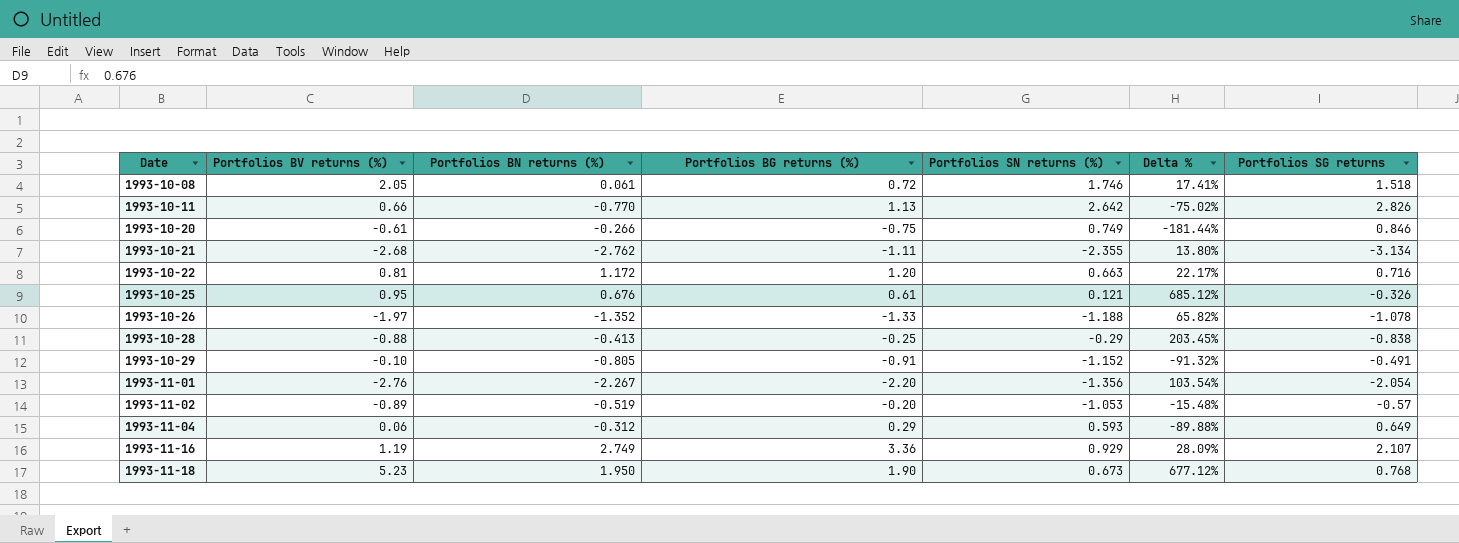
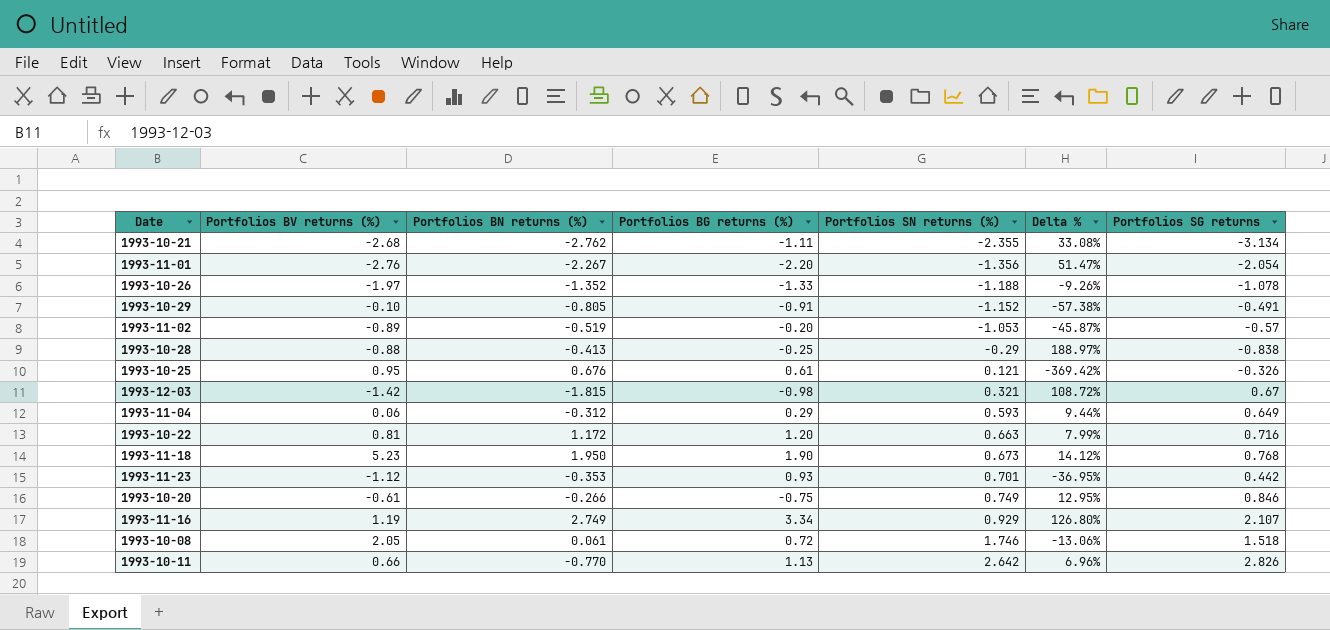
row order: Date ascending -> Portfolios SN returns (%) ascending
column Delta % | formula: ([Portfolios BV returns (%)] - [Portfolios SN returns (%)]) / [Portfolios SN returns (%)] -> ([Portfolios SG returns] - [Portfolios SN returns (%)]) / [Portfolios SN returns (%)]
row 1993-12-03: none -> -1.42 | -1.815 | -0.98 | 0.321 | 108.72% | 0.67
row 1993-11-23: none -> -1.12 | -0.353 | 0.93 | 0.701 | -36.95% | 0.442
1993-11-16 | Portfolios BG returns (%): 3.36 -> 3.34

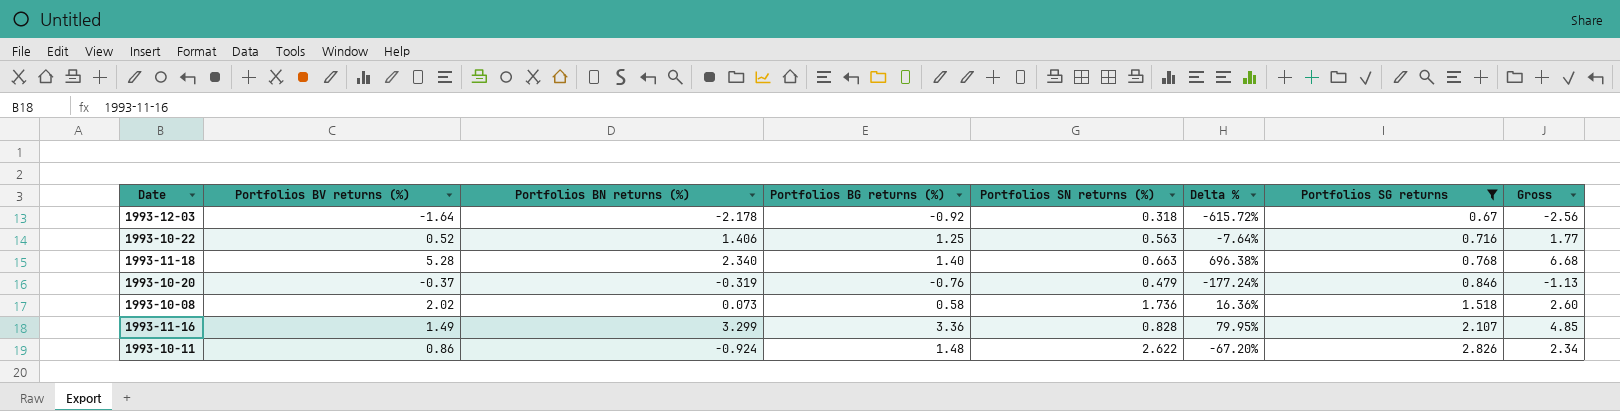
filter: none -> Portfolios SG returns >= 0.67
row order: Portfolios SN returns (%) ascending -> Portfolios SG returns ascending
column Delta % | formula: ([Portfolios SG returns] - [Portfolios SN returns (%)]) / [Portfolios SN returns (%)] -> ([Portfolios BV returns (%)] - [Portfolios SN returns (%)]) / [Portfolios SN returns (%)]
column Gross | formula: none -> [Portfolios BV returns (%)] + [Portfolios BG returns (%)]
1993-12-03 | Portfolios BV returns (%): -1.42 -> -1.64
1993-12-03 | Portfolios BN returns (%): -1.815 -> -2.178
1993-12-03 | Portfolios BG returns (%): -0.98 -> -0.92
1993-12-03 | Portfolios SN returns (%): 0.321 -> 0.318
1993-10-22 | Portfolios BV returns (%): 0.81 -> 0.52
1993-10-22 | Portfolios BN returns (%): 1.172 -> 1.406
1993-10-22 | Portfolios BG returns (%): 1.20 -> 1.25
1993-10-22 | Portfolios SN returns (%): 0.663 -> 0.563
1993-11-18 | Portfolios BV returns (%): 5.23 -> 5.28
1993-11-18 | Portfolios BN returns (%): 1.950 -> 2.340
1993-11-18 | Portfolios BG returns (%): 1.90 -> 1.40
1993-11-18 | Portfolios SN returns (%): 0.673 -> 0.663
1993-10-20 | Portfolios BV returns (%): -0.61 -> -0.37
1993-10-20 | Portfolios BN returns (%): -0.266 -> -0.319
1993-10-20 | Portfolios BG returns (%): -0.75 -> -0.76
1993-10-20 | Portfolios SN returns (%): 0.749 -> 0.479
1993-10-08 | Portfolios BV returns (%): 2.05 -> 2.02
1993-10-08 | Portfolios BN returns (%): 0.061 -> 0.073
1993-10-08 | Portfolios BG returns (%): 0.72 -> 0.58
1993-10-08 | Portfolios SN returns (%): 1.746 -> 1.736
1993-11-16 | Portfolios BV returns (%): 1.19 -> 1.49
1993-11-16 | Portfolios BN returns (%): 2.749 -> 3.299
1993-11-16 | Portfolios BG returns (%): 3.34 -> 3.36
1993-11-16 | Portfolios SN returns (%): 0.929 -> 0.828
1993-10-11 | Portfolios BV returns (%): 0.66 -> 0.86
1993-10-11 | Portfolios BN returns (%): -0.770 -> -0.924
1993-10-11 | Portfolios BG returns (%): 1.13 -> 1.48
1993-10-11 | Portfolios SN returns (%): 2.642 -> 2.622

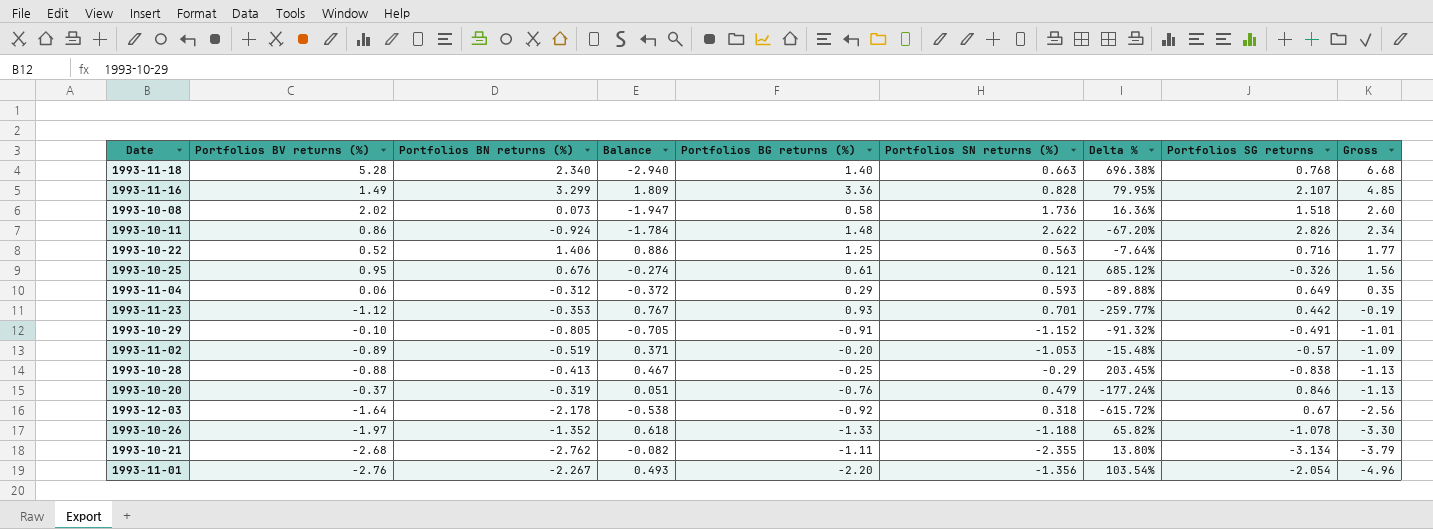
filter: Portfolios SG returns >= 0.67 -> none
row order: Portfolios SG returns ascending -> Gross descending
column Balance | formula: none -> [Portfolios BN returns (%)] - [Portfolios BV returns (%)]

